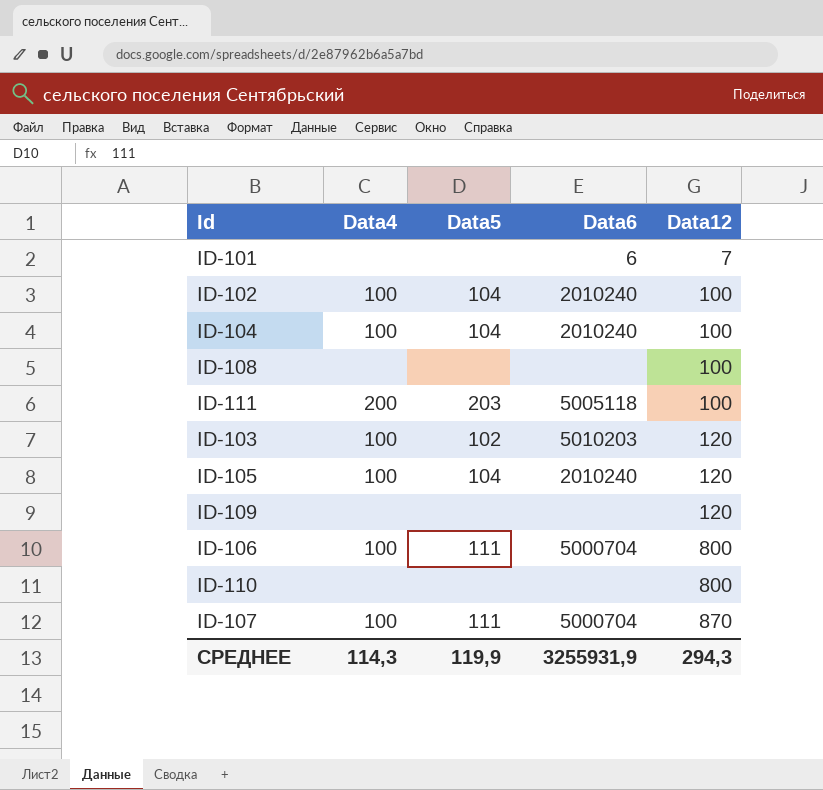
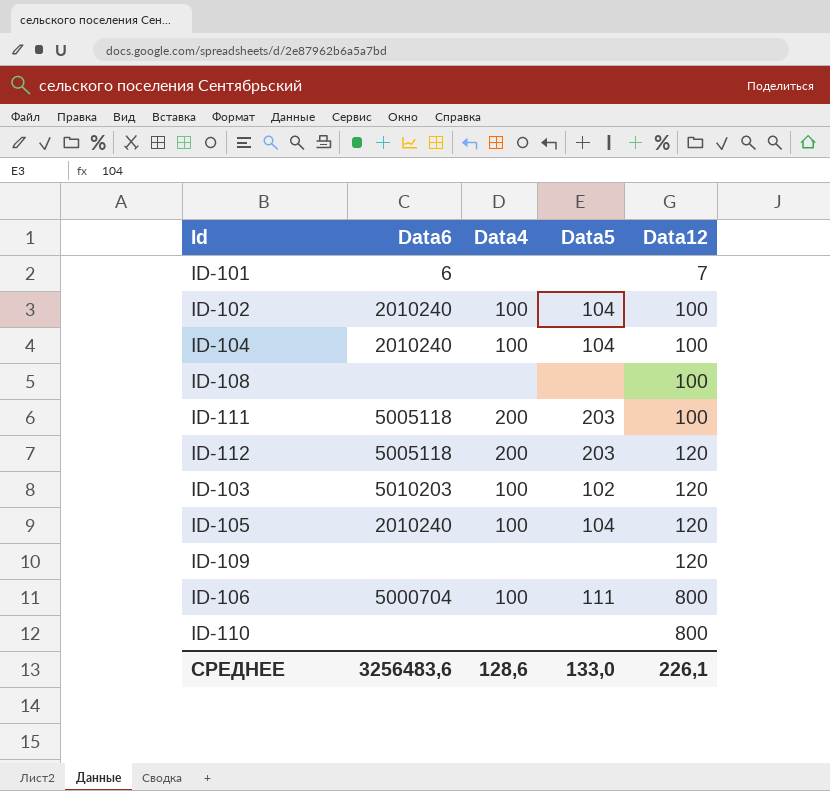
column Data6 | position: 4 -> 2
row ID-107: 100 | 111 | 5000704 | 870 -> none
row ID-112: none -> 5005118 | 200 | 203 | 120
СРЕДНЕЕ | Data6: 3255931,9 -> 3256483,6
СРЕДНЕЕ | Data4: 114,3 -> 128,6
СРЕДНЕЕ | Data5: 119,9 -> 133,0
СРЕДНЕЕ | Data12: 294,3 -> 226,1

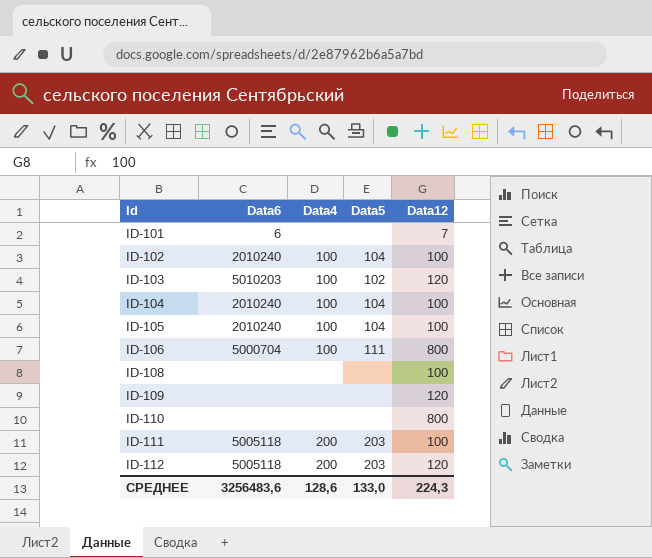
row order: Data12 ascending -> Id ascending
ID-105 | Data12: 120 -> 100
СРЕДНЕЕ | Data12: 226,1 -> 224,3

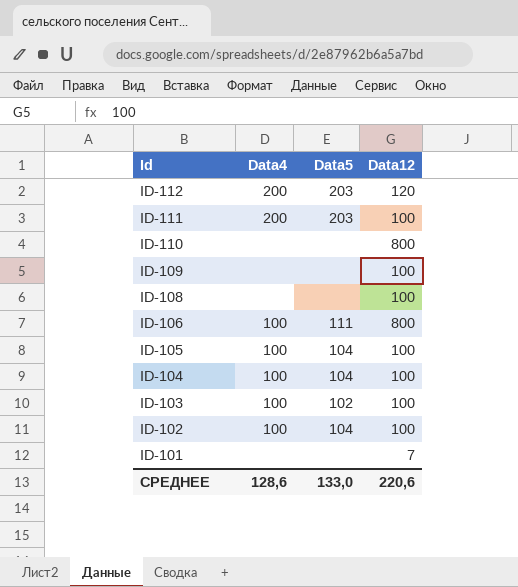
row order: Id ascending -> Id descending
column Data6 | position: 2 -> none
ID-109 | Data12: 120 -> 100
ID-103 | Data12: 120 -> 100
СРЕДНЕЕ | Data12: 224,3 -> 220,6

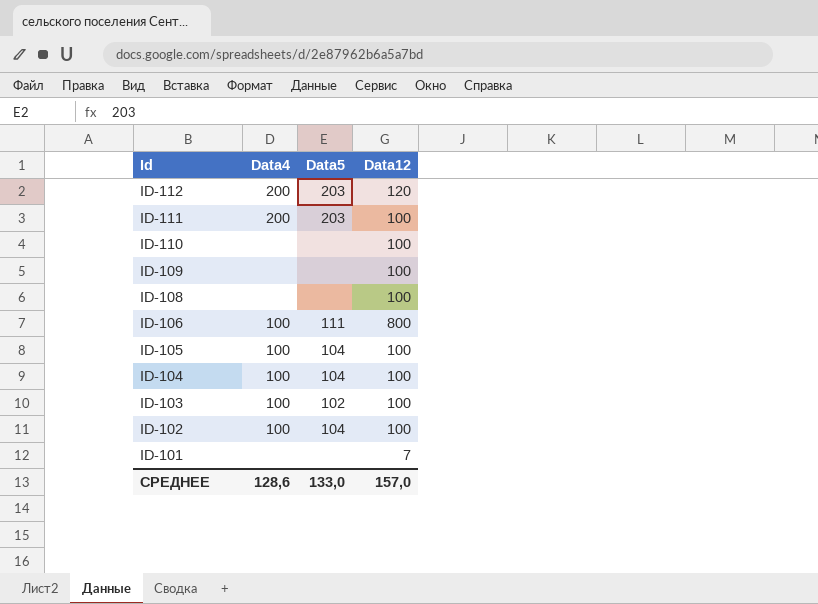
ID-110 | Data12: 800 -> 100
СРЕДНЕЕ | Data12: 220,6 -> 157,0

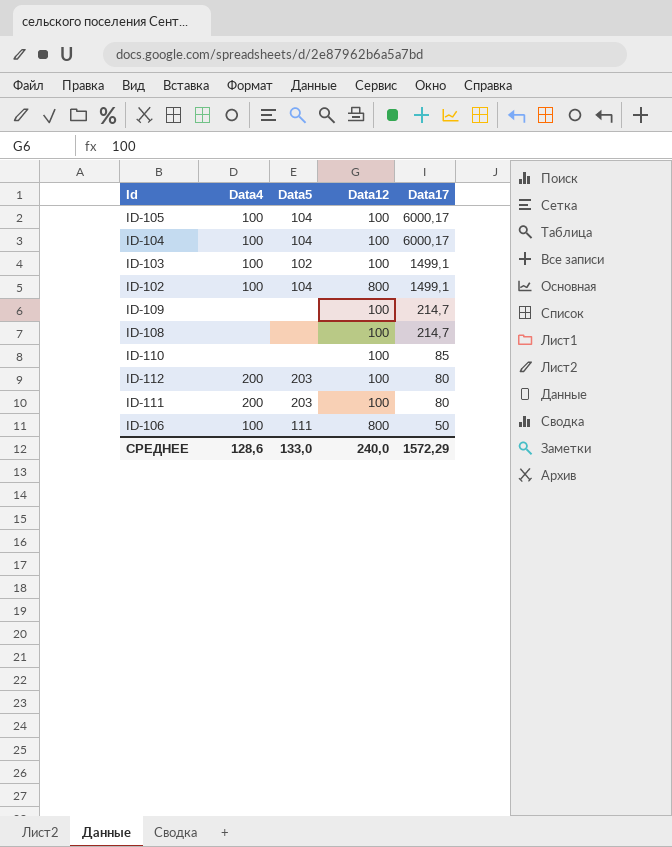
row order: Id descending -> Data17 descending
column Data17 | position: none -> 5
row ID-101: none | none | 7 -> none
ID-102 | Data12: 100 -> 800
ID-112 | Data12: 120 -> 100
СРЕДНЕЕ | Data12: 157,0 -> 240,0

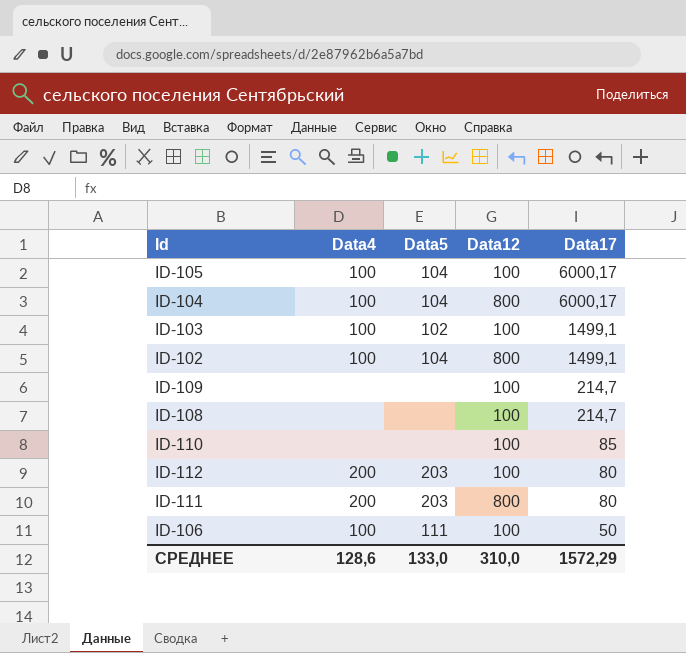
ID-104 | Data12: 100 -> 800
ID-111 | Data12: 100 -> 800
ID-106 | Data12: 800 -> 100
СРЕДНЕЕ | Data12: 240,0 -> 310,0

